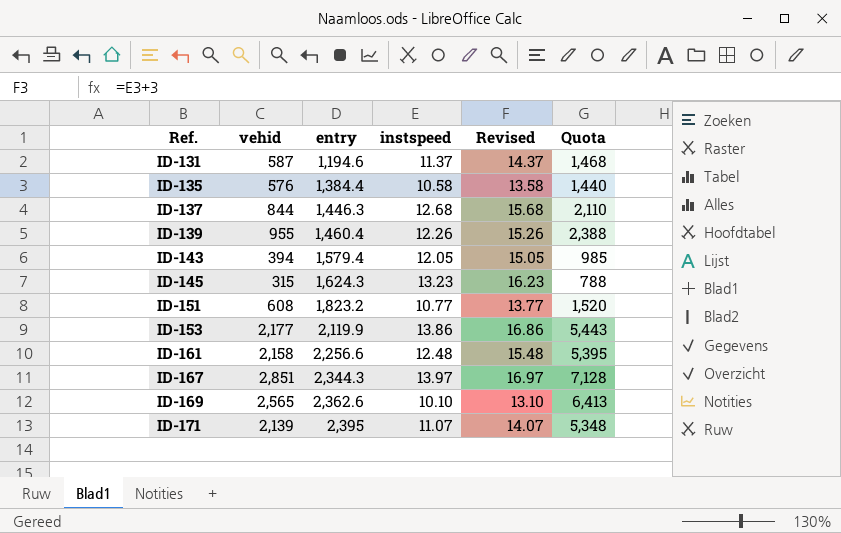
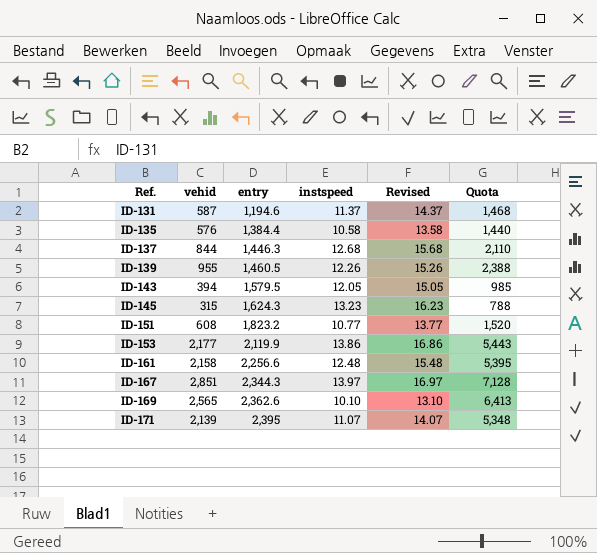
ID-139 | entry: 1,460.4 -> 1,460.5
ID-143 | entry: 1,579.4 -> 1,579.5

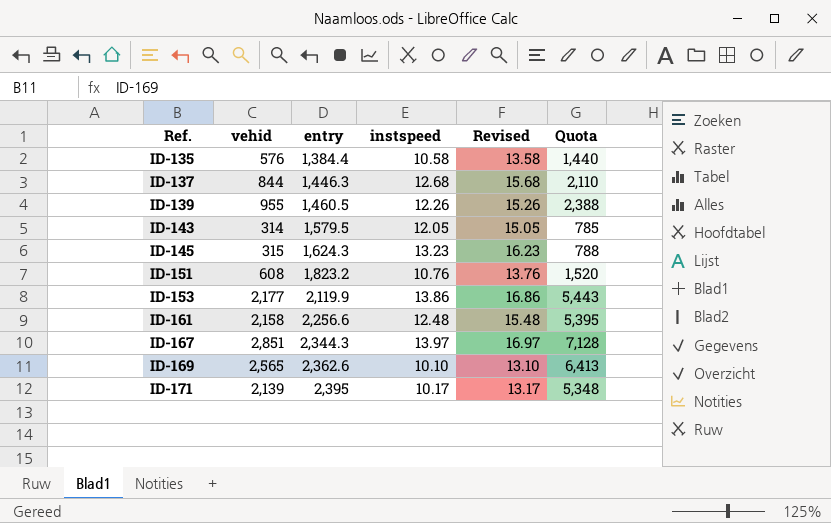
row ID-131: 587 | 1,194.6 | 11.37 | 14.37 | 1,468 -> none
ID-143 | vehid: 394 -> 314
ID-143 | Quota: 985 -> 785
ID-151 | instspeed: 10.77 -> 10.76
ID-151 | Revised: 13.77 -> 13.76
ID-171 | instspeed: 11.07 -> 10.17
ID-171 | Revised: 14.07 -> 13.17

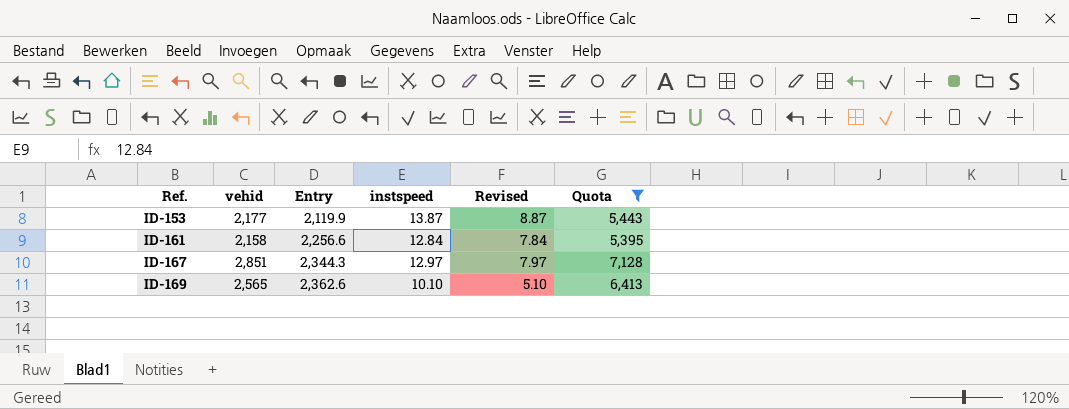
filter: none -> Quota >= 5,395
column name: entry -> Entry
column Revised | formula: [instspeed] + 3 -> [instspeed] - 5
ID-153 | instspeed: 13.86 -> 13.87
ID-161 | instspeed: 12.48 -> 12.84
ID-167 | instspeed: 13.97 -> 12.97

